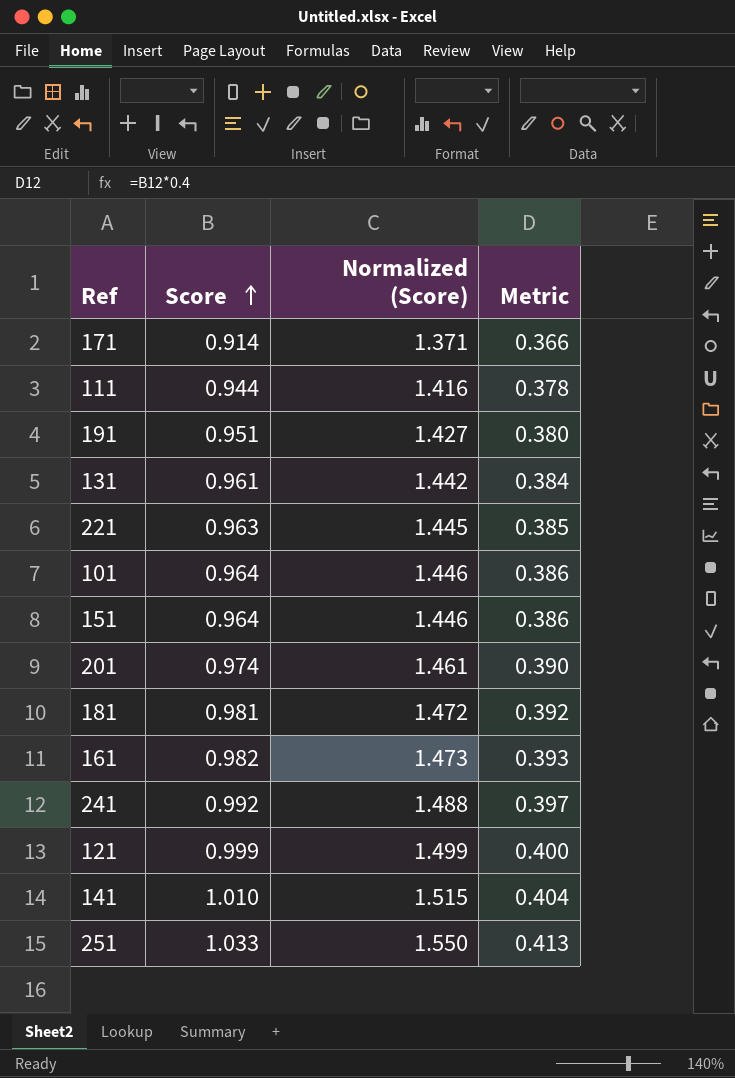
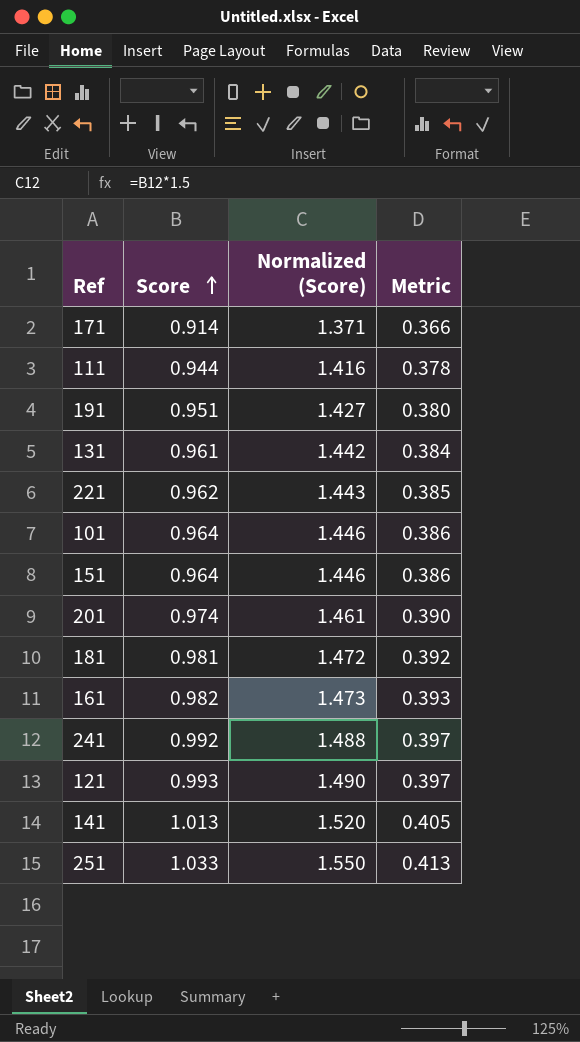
221 | Score: 0.963 -> 0.962
221 | Normalized (Score): 1.445 -> 1.443
121 | Score: 0.999 -> 0.993
121 | Normalized (Score): 1.499 -> 1.490
121 | Metric: 0.400 -> 0.397
141 | Score: 1.010 -> 1.013
141 | Normalized (Score): 1.515 -> 1.520
141 | Metric: 0.404 -> 0.405

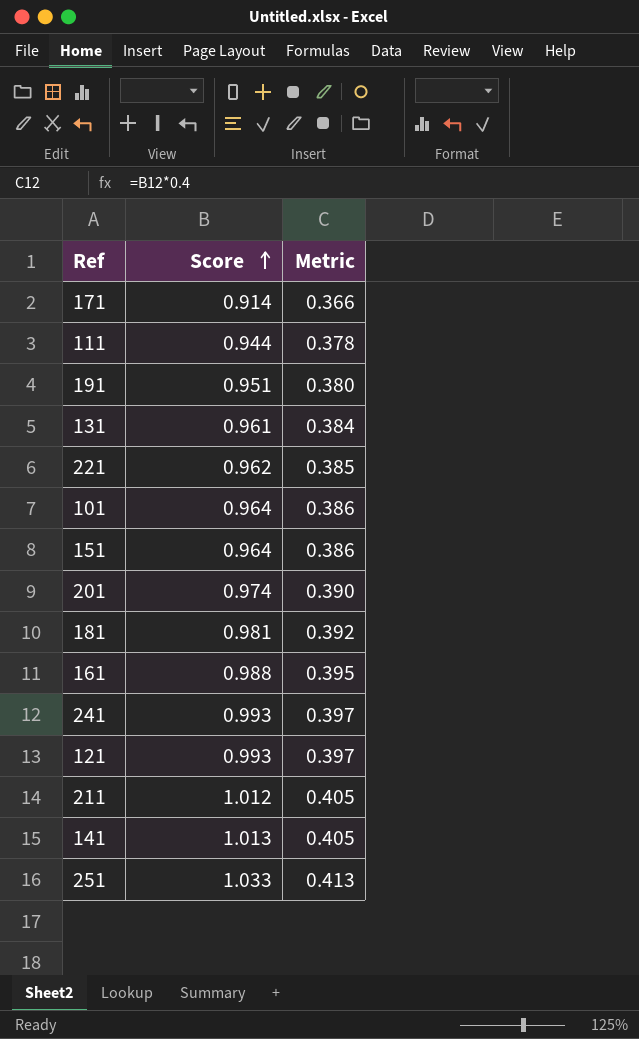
column Normalized (Score) | formula: [Score] * 1.5 -> none
161 | Score: 0.982 -> 0.988
161 | Metric: 0.393 -> 0.395
241 | Score: 0.992 -> 0.993
row 211: none -> 1.012 | 0.405

